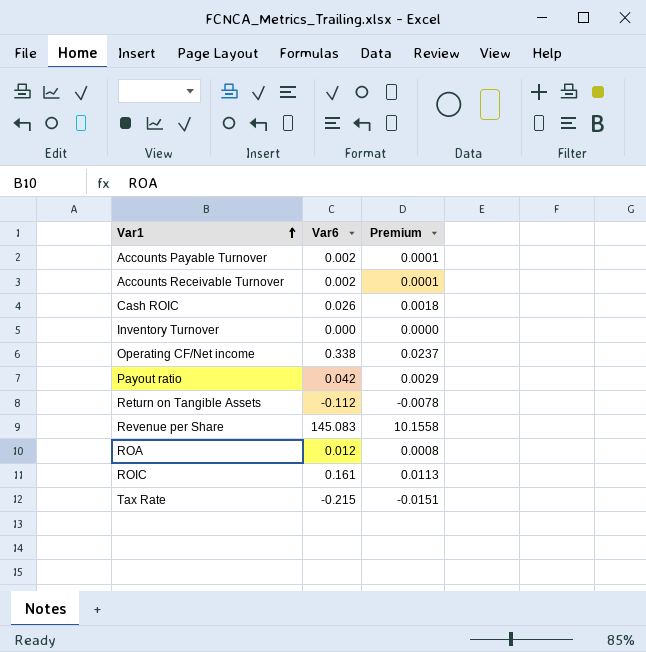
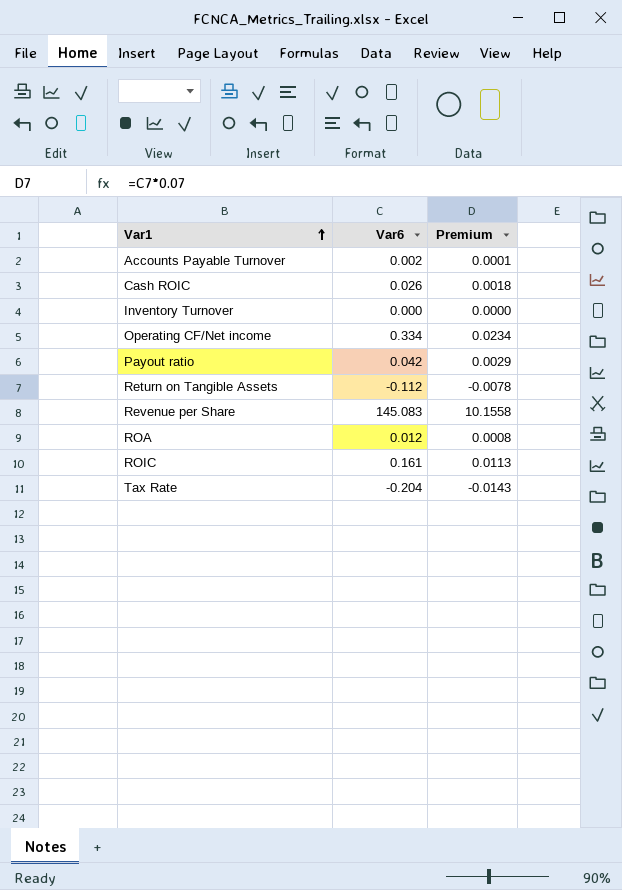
row Accounts Receivable Turnover: 0.002 | 0.0001 -> none
Operating CF/Net income | Var6: 0.338 -> 0.334
Operating CF/Net income | Premium: 0.0237 -> 0.0234
Tax Rate | Var6: -0.215 -> -0.204
Tax Rate | Premium: -0.0151 -> -0.0143

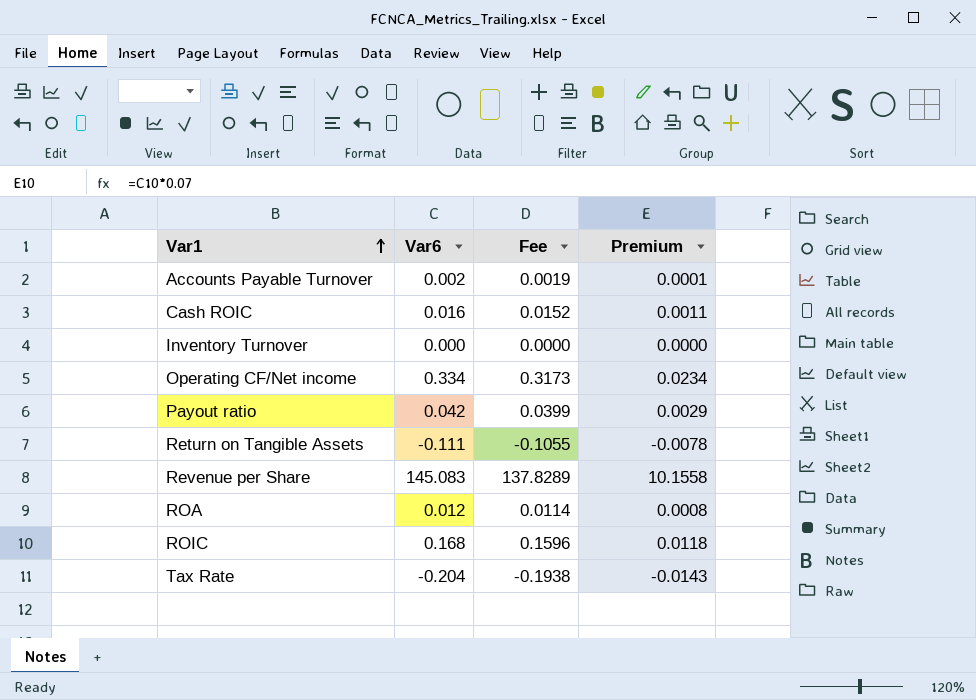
column Fee | formula: none -> [Var6] * 0.95
Cash ROIC | Var6: 0.026 -> 0.016
Cash ROIC | Premium: 0.0018 -> 0.0011
Return on Tangible Assets | Var6: -0.112 -> -0.111
ROIC | Var6: 0.161 -> 0.168
ROIC | Premium: 0.0113 -> 0.0118

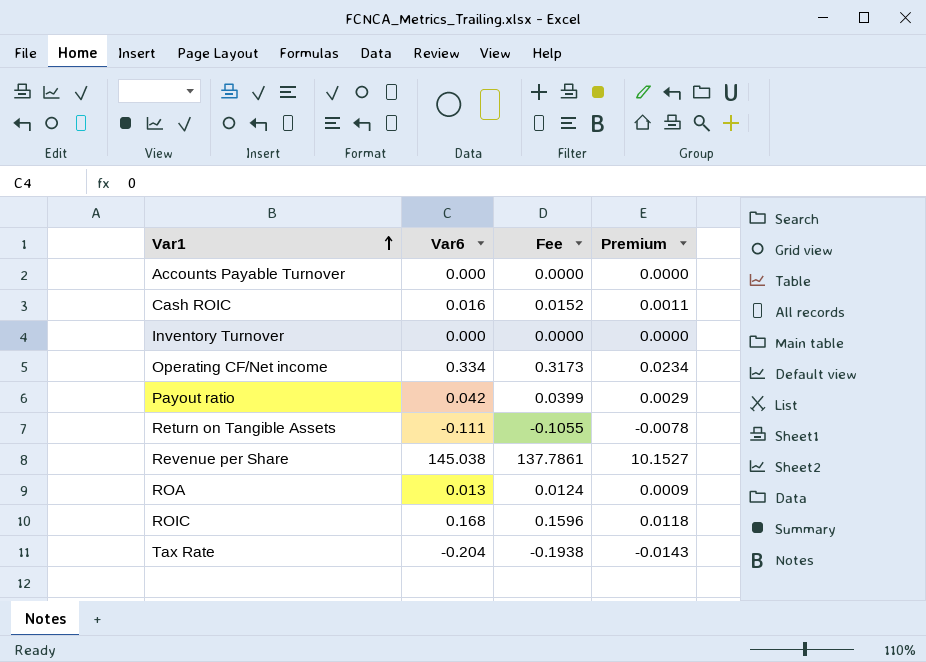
Accounts Payable Turnover | Var6: 0.002 -> 0.000
Accounts Payable Turnover | Fee: 0.0019 -> 0.0000
Accounts Payable Turnover | Premium: 0.0001 -> 0.0000
Revenue per Share | Var6: 145.083 -> 145.038
Revenue per Share | Fee: 137.8289 -> 137.7861
Revenue per Share | Premium: 10.1558 -> 10.1527
ROA | Var6: 0.012 -> 0.013
ROA | Fee: 0.0114 -> 0.0124
ROA | Premium: 0.0008 -> 0.0009

